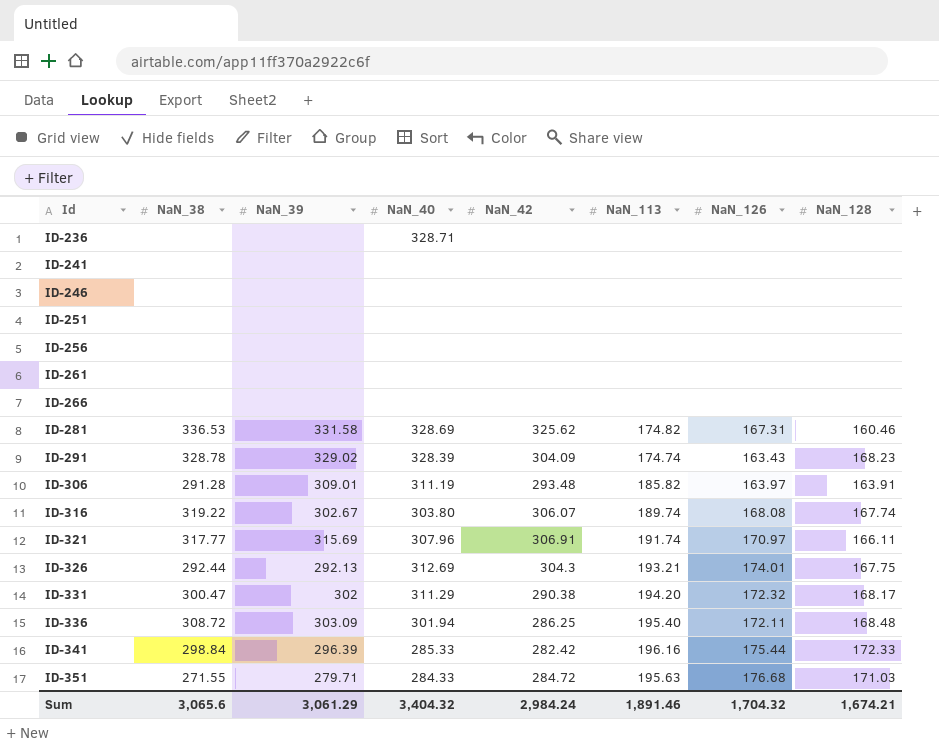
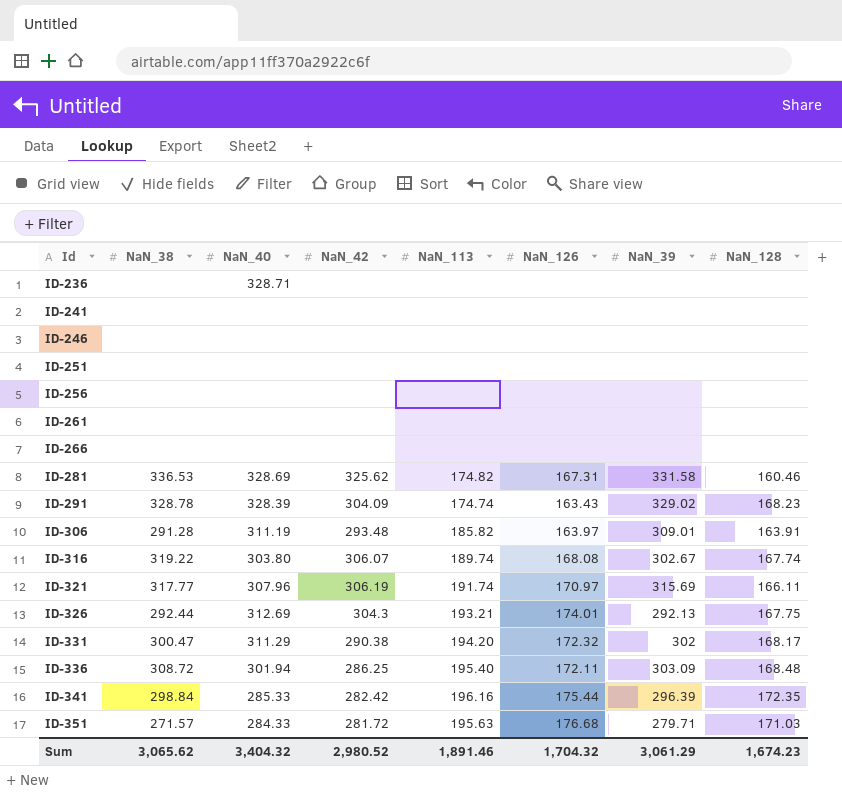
column NaN_39 | position: 3 -> 7
ID-321 | NaN_42: 306.91 -> 306.19
ID-341 | NaN_128: 172.33 -> 172.35
ID-351 | NaN_38: 271.55 -> 271.57
ID-351 | NaN_42: 284.72 -> 281.72
Sum | NaN_38: 3,065.6 -> 3,065.62
Sum | NaN_42: 2,984.24 -> 2,980.52
Sum | NaN_128: 1,674.21 -> 1,674.23

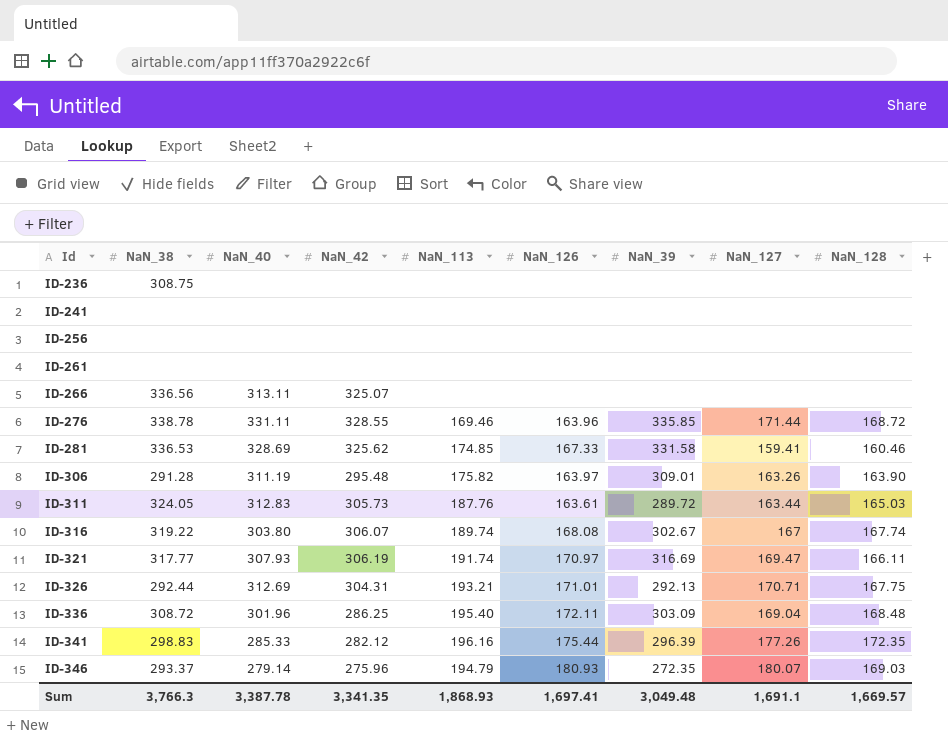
column NaN_127 | position: none -> 8
row ID-246: none | none | none | none | none | none | none -> none
row ID-251: none | none | none | none | none | none | none -> none
row ID-291: 328.78 | 328.39 | 304.09 | 174.74 | 163.43 | 329.02 | 168.23 -> none
row ID-331: 300.47 | 311.29 | 290.38 | 194.20 | 172.32 | 302 | 168.17 -> none
row ID-351: 271.57 | 284.33 | 281.72 | 195.63 | 176.68 | 279.71 | 171.03 -> none
ID-236 | NaN_38: none -> 308.75
ID-236 | NaN_40: 328.71 -> none
ID-266 | NaN_38: none -> 336.56
ID-266 | NaN_40: none -> 313.11
ID-266 | NaN_42: none -> 325.07
row ID-276: none -> 338.78 | 331.11 | 328.55 | 169.46 | 163.96 | 335.85 | 171.44 | 168.72
ID-281 | NaN_113: 174.82 -> 174.85
ID-281 | NaN_126: 167.31 -> 167.33
ID-306 | NaN_42: 293.48 -> 295.48
ID-306 | NaN_113: 185.82 -> 175.82
ID-306 | NaN_128: 163.91 -> 163.90
row ID-311: none -> 324.05 | 312.83 | 305.73 | 187.76 | 163.61 | 289.72 | 163.44 | 165.03
ID-321 | NaN_40: 307.96 -> 307.93
ID-321 | NaN_39: 315.69 -> 316.69
ID-326 | NaN_42: 304.3 -> 304.31
ID-326 | NaN_126: 174.01 -> 171.01
ID-336 | NaN_40: 301.94 -> 301.96
ID-341 | NaN_38: 298.84 -> 298.83
ID-341 | NaN_42: 282.42 -> 282.12
row ID-346: none -> 293.37 | 279.14 | 275.96 | 194.79 | 180.93 | 272.35 | 180.07 | 169.03
Sum | NaN_38: 3,065.62 -> 3,766.3
Sum | NaN_40: 3,404.32 -> 3,387.78
Sum | NaN_42: 2,980.52 -> 3,341.35
Sum | NaN_113: 1,891.46 -> 1,868.93
Sum | NaN_126: 1,704.32 -> 1,697.41
Sum | NaN_39: 3,061.29 -> 3,049.48
Sum | NaN_128: 1,674.23 -> 1,669.57

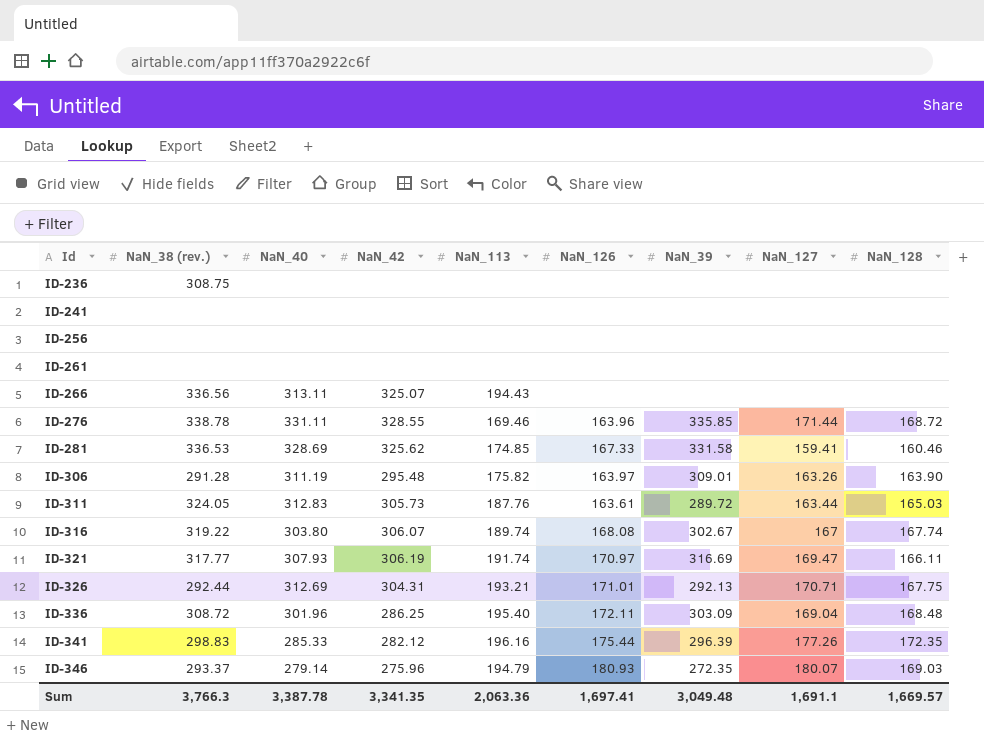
column name: NaN_38 -> NaN_38 (rev.)
ID-266 | NaN_113: none -> 194.43
Sum | NaN_113: 1,868.93 -> 2,063.36

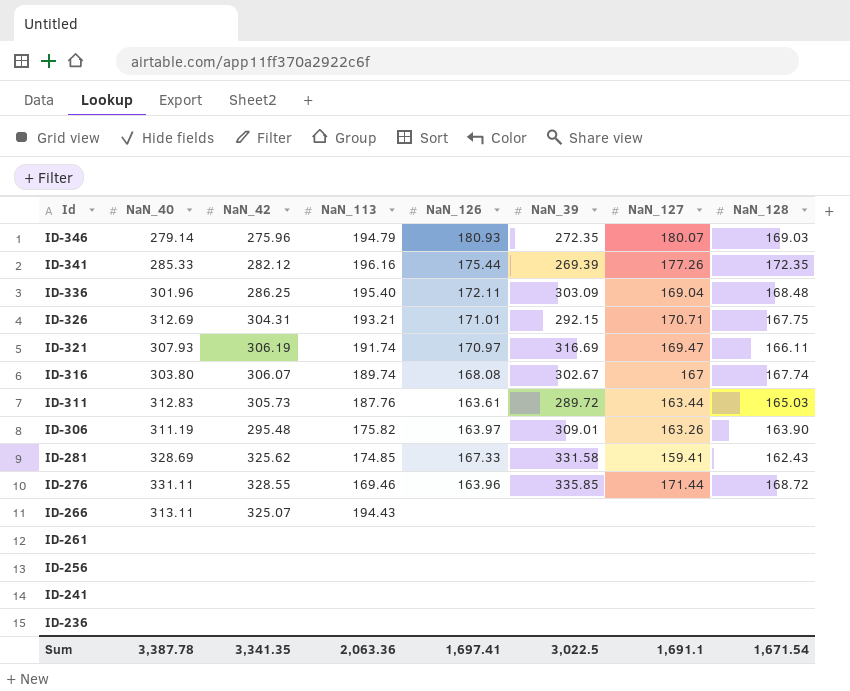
row order: Id ascending -> Id descending
column NaN_38 (rev.) | position: 2 -> none
ID-341 | NaN_39: 296.39 -> 269.39
ID-326 | NaN_39: 292.13 -> 292.15
ID-281 | NaN_128: 160.46 -> 162.43
Sum | NaN_39: 3,049.48 -> 3,022.5
Sum | NaN_128: 1,669.57 -> 1,671.54

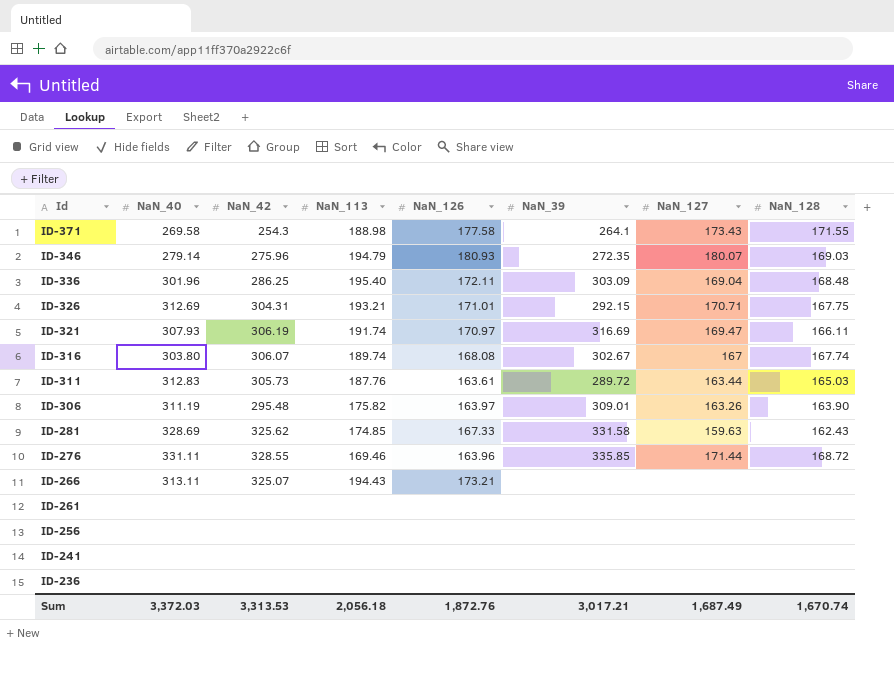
row ID-341: 285.33 | 282.12 | 196.16 | 175.44 | 269.39 | 177.26 | 172.35 -> none
row ID-371: none -> 269.58 | 254.3 | 188.98 | 177.58 | 264.1 | 173.43 | 171.55
ID-281 | NaN_127: 159.41 -> 159.63
ID-266 | NaN_126: none -> 173.21
Sum | NaN_40: 3,387.78 -> 3,372.03
Sum | NaN_42: 3,341.35 -> 3,313.53
Sum | NaN_113: 2,063.36 -> 2,056.18
Sum | NaN_126: 1,697.41 -> 1,872.76
Sum | NaN_39: 3,022.5 -> 3,017.21
Sum | NaN_127: 1,691.1 -> 1,687.49
Sum | NaN_128: 1,671.54 -> 1,670.74

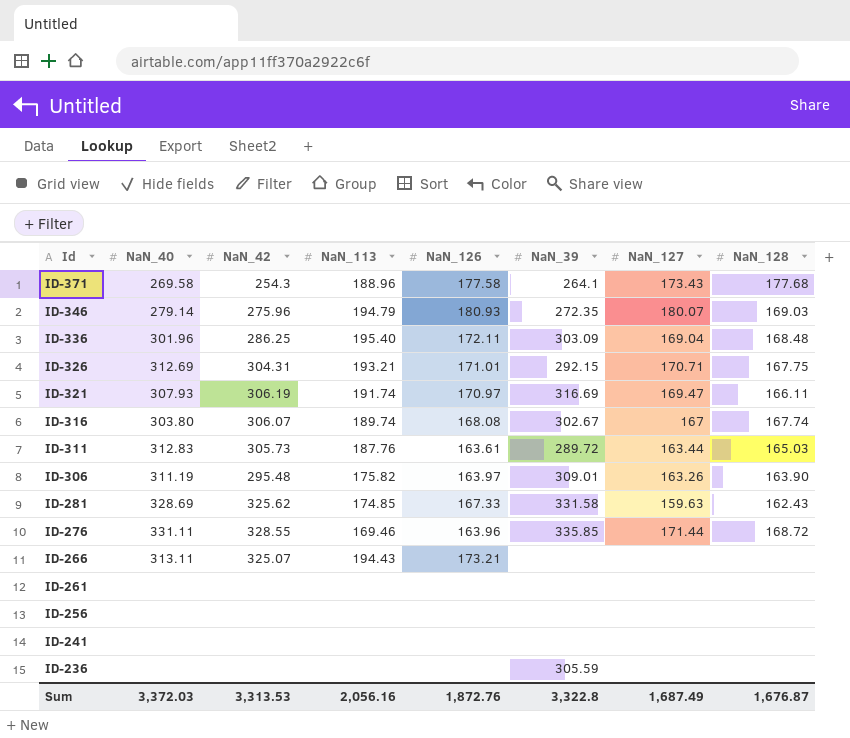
ID-371 | NaN_113: 188.98 -> 188.96
ID-371 | NaN_128: 171.55 -> 177.68
ID-236 | NaN_39: none -> 305.59
Sum | NaN_113: 2,056.18 -> 2,056.16
Sum | NaN_39: 3,017.21 -> 3,322.8
Sum | NaN_128: 1,670.74 -> 1,676.87

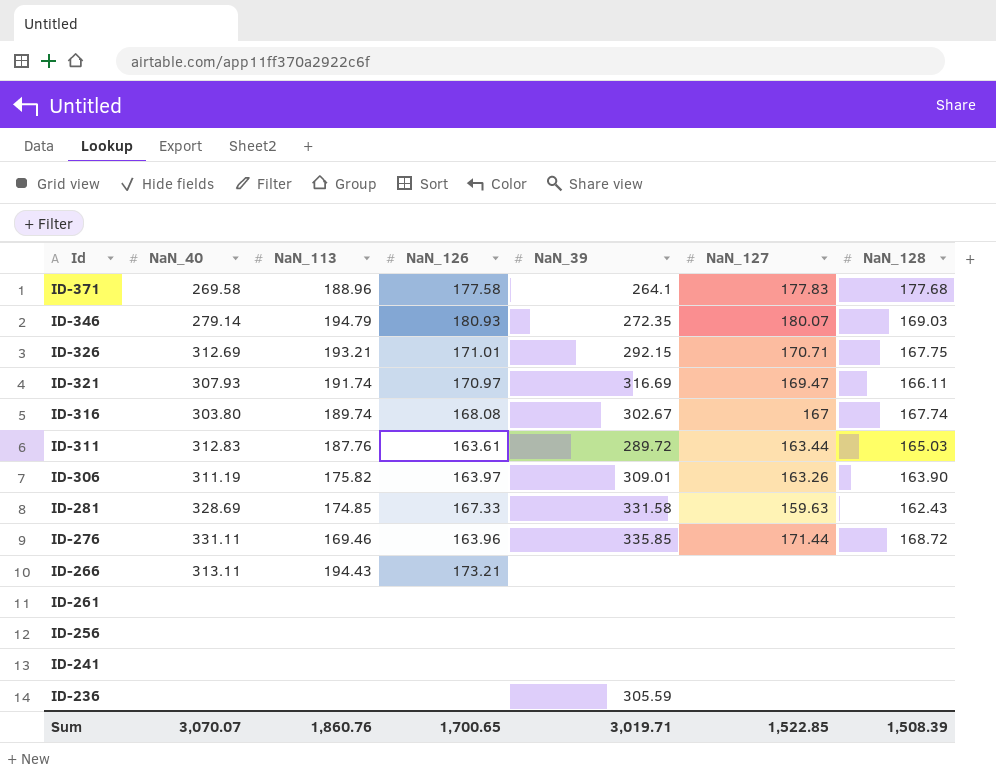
column NaN_42 | position: 3 -> none
row ID-336: 301.96 | 286.25 | 195.40 | 172.11 | 303.09 | 169.04 | 168.48 -> none
ID-371 | NaN_127: 173.43 -> 177.83
Sum | NaN_40: 3,372.03 -> 3,070.07
Sum | NaN_113: 2,056.16 -> 1,860.76
Sum | NaN_126: 1,872.76 -> 1,700.65
Sum | NaN_39: 3,322.8 -> 3,019.71
Sum | NaN_127: 1,687.49 -> 1,522.85
Sum | NaN_128: 1,676.87 -> 1,508.39

